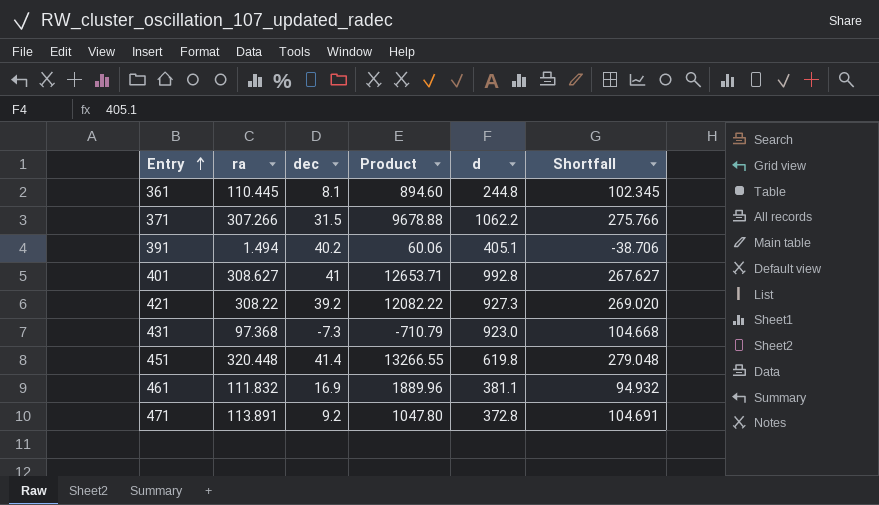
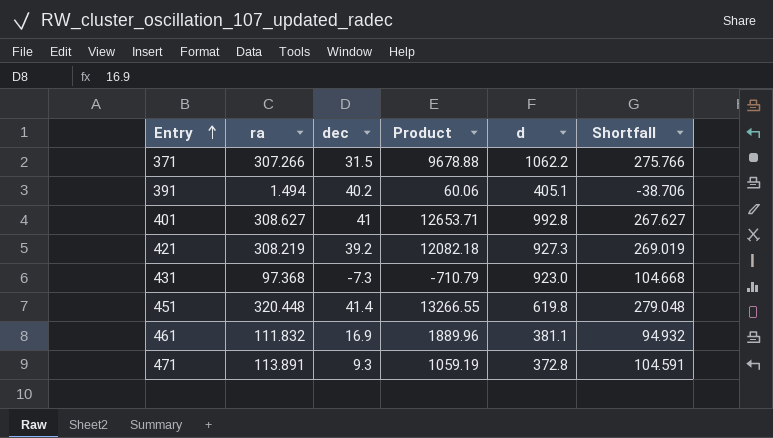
row 361: 110.445 | 8.1 | 894.60 | 244.8 | 102.345 -> none
421 | ra: 308.22 -> 308.219
421 | Product: 12082.22 -> 12082.18
421 | Shortfall: 269.020 -> 269.019
471 | dec: 9.2 -> 9.3
471 | Product: 1047.80 -> 1059.19
471 | Shortfall: 104.691 -> 104.591

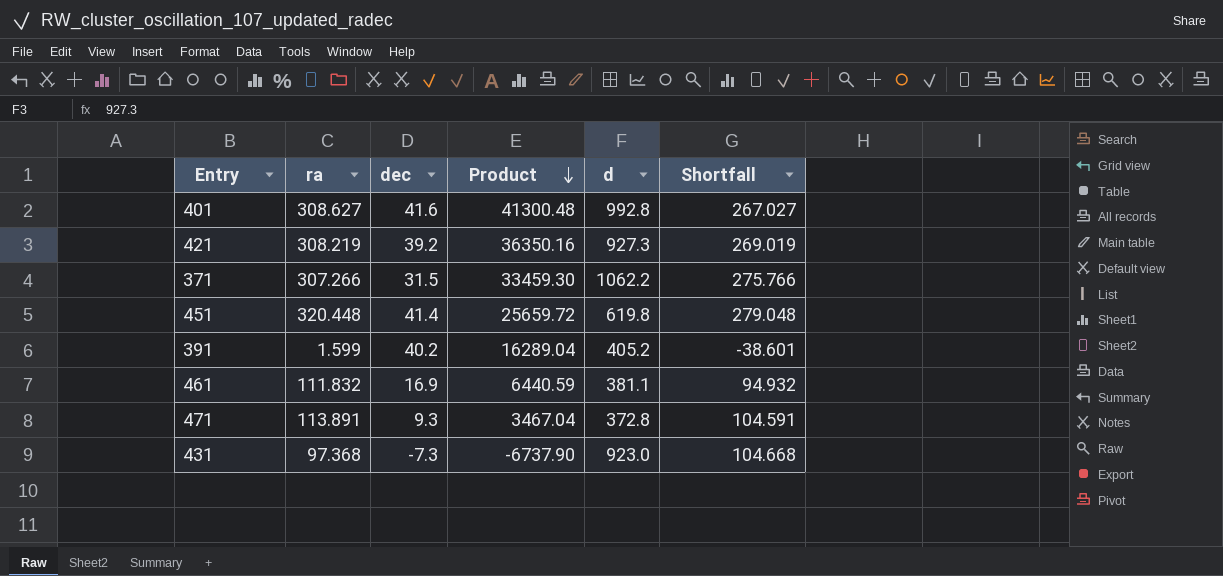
row order: Entry ascending -> Product descending
column Product | formula: [ra] * [dec] -> [dec] * [d]
401 | dec: 41 -> 41.6
401 | Shortfall: 267.627 -> 267.027
391 | ra: 1.494 -> 1.599
391 | d: 405.1 -> 405.2
391 | Shortfall: -38.706 -> -38.601

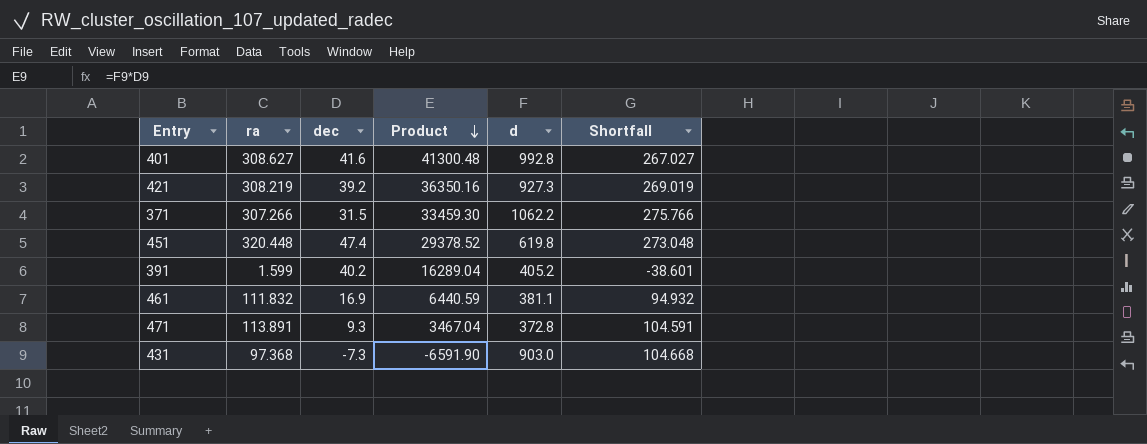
451 | dec: 41.4 -> 47.4
451 | Product: 25659.72 -> 29378.52
451 | Shortfall: 279.048 -> 273.048
431 | Product: -6737.90 -> -6591.90
431 | d: 923.0 -> 903.0

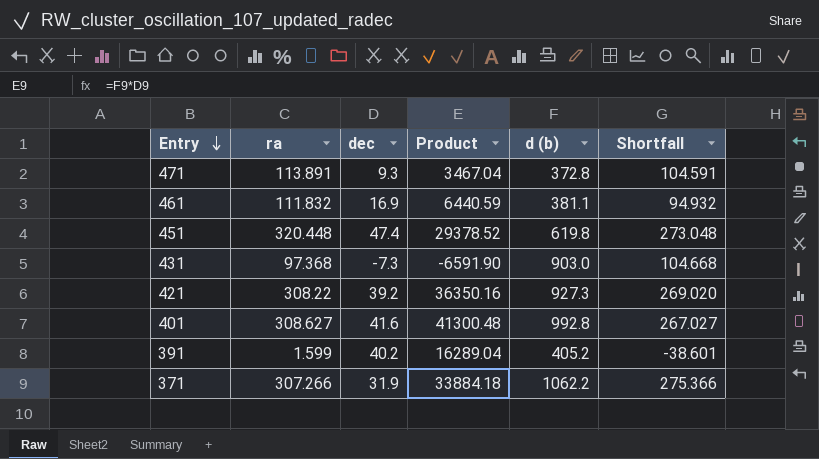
row order: Product descending -> Entry descending
column name: d -> d (b)
421 | ra: 308.219 -> 308.22
421 | Shortfall: 269.019 -> 269.020
371 | dec: 31.5 -> 31.9
371 | Product: 33459.30 -> 33884.18
371 | Shortfall: 275.766 -> 275.366

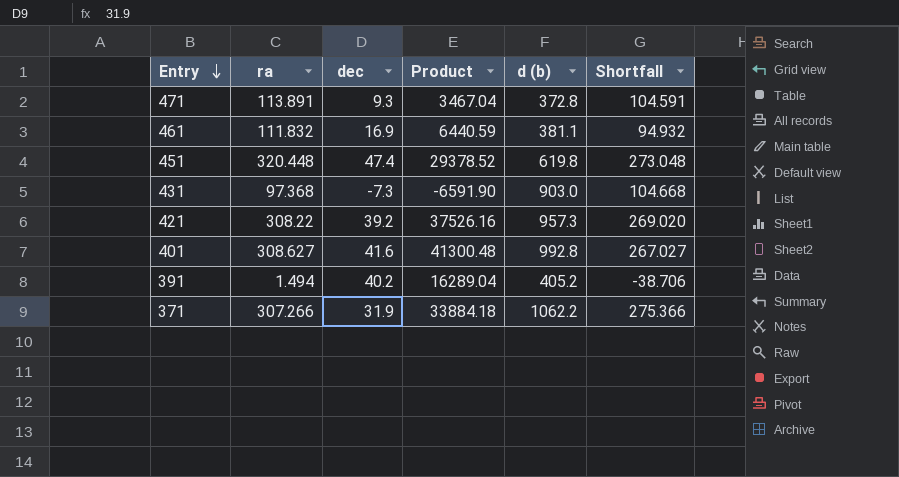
421 | Product: 36350.16 -> 37526.16
421 | d (b): 927.3 -> 957.3
391 | ra: 1.599 -> 1.494
391 | Shortfall: -38.601 -> -38.706

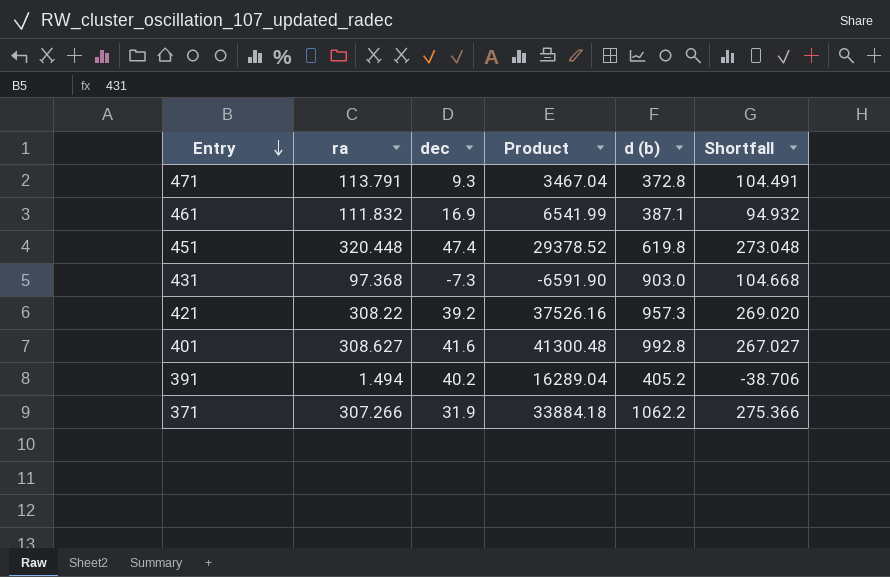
471 | ra: 113.891 -> 113.791
471 | Shortfall: 104.591 -> 104.491
461 | Product: 6440.59 -> 6541.99
461 | d (b): 381.1 -> 387.1

